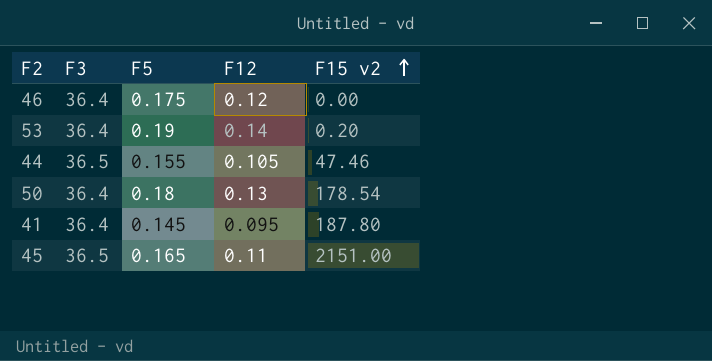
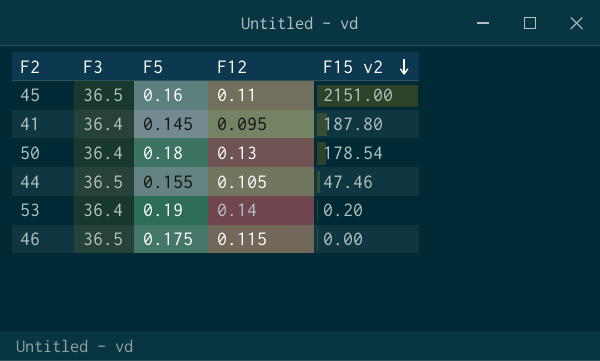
row order: F15 v2 ascending -> F15 v2 descending
45 | F5: 0.165 -> 0.16
46 | F3: 36.4 -> 36.5
46 | F12: 0.12 -> 0.115

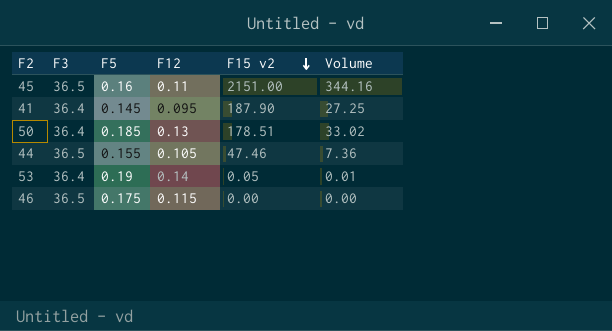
column Volume | formula: none -> [F5] * [F15 v2]
41 | F15 v2: 187.80 -> 187.90
50 | F5: 0.18 -> 0.185
50 | F15 v2: 178.54 -> 178.51
53 | F15 v2: 0.20 -> 0.05

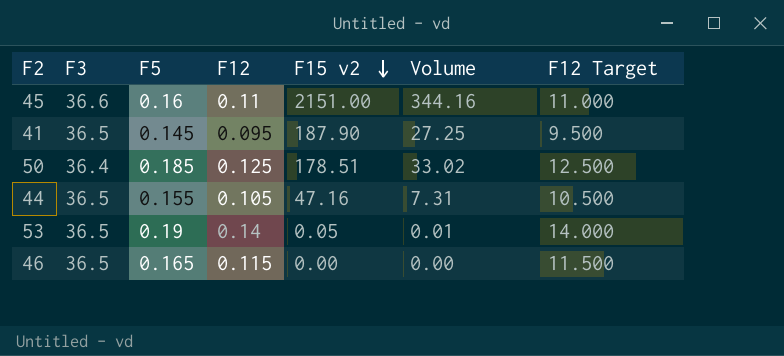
column F12 Target | formula: none -> [F12] * 100
45 | F3: 36.5 -> 36.6
41 | F3: 36.4 -> 36.5
50 | F12: 0.13 -> 0.125
44 | F15 v2: 47.46 -> 47.16
44 | Volume: 7.36 -> 7.31
53 | F3: 36.4 -> 36.5
46 | F5: 0.175 -> 0.165

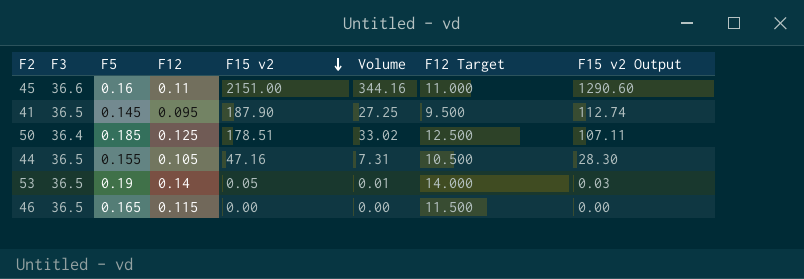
column F15 v2 Output | formula: none -> [F15 v2] * 0.6

